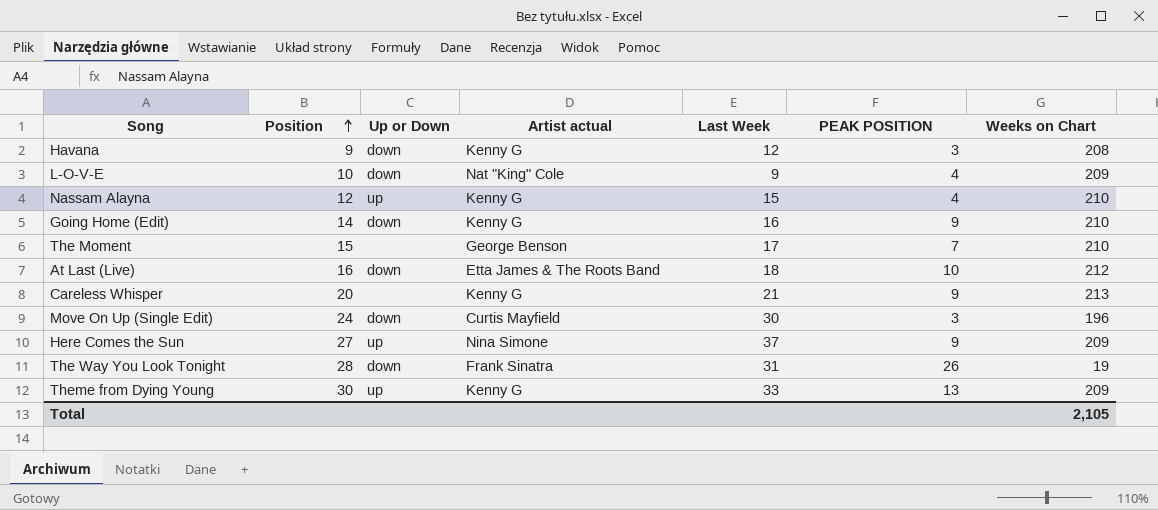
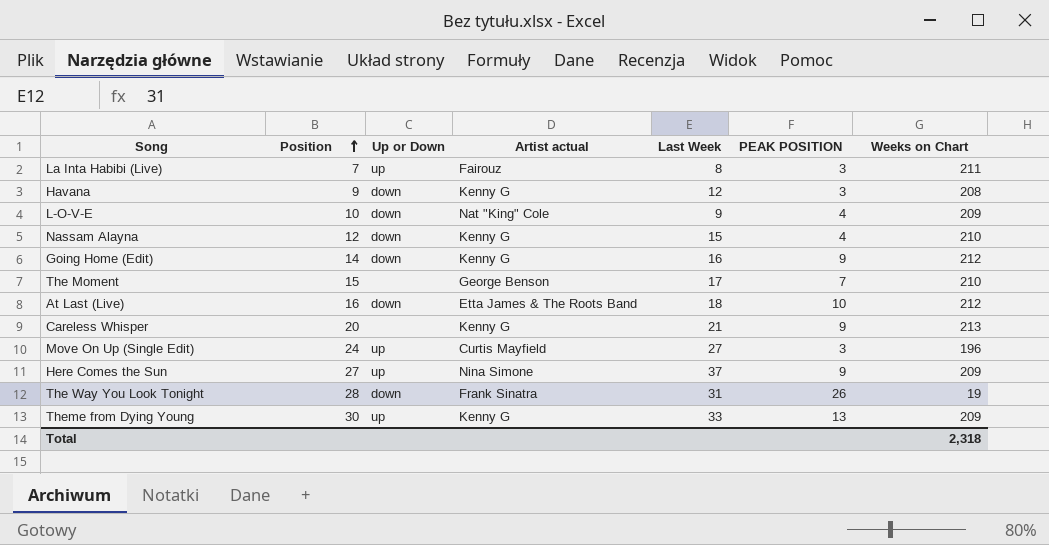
row La Inta Habibi (Live): none -> 7 | up | Fairouz | 8 | 3 | 211
Nassam Alayna | Up or Down: up -> down
Going Home (Edit) | Weeks on Chart: 210 -> 212
Move On Up (Single Edit) | Up or Down: down -> up
Move On Up (Single Edit) | Last Week: 30 -> 27
Total | Weeks on Chart: 2,105 -> 2,318

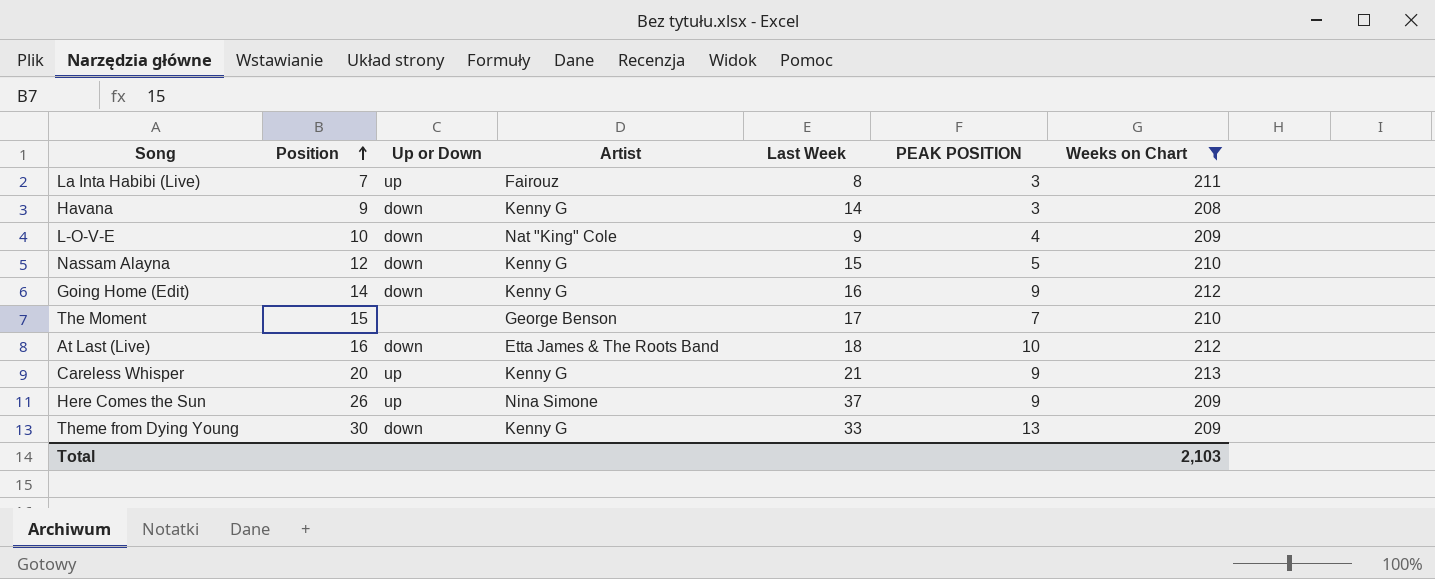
filter: none -> Weeks on Chart >= 208
column name: Artist actual -> Artist
Havana | Last Week: 12 -> 14
Nassam Alayna | PEAK POSITION: 4 -> 5
Careless Whisper | Up or Down: none -> up
Here Comes the Sun | Position: 27 -> 26
Theme from Dying Young | Up or Down: up -> down
Total | Weeks on Chart: 2,318 -> 2,103

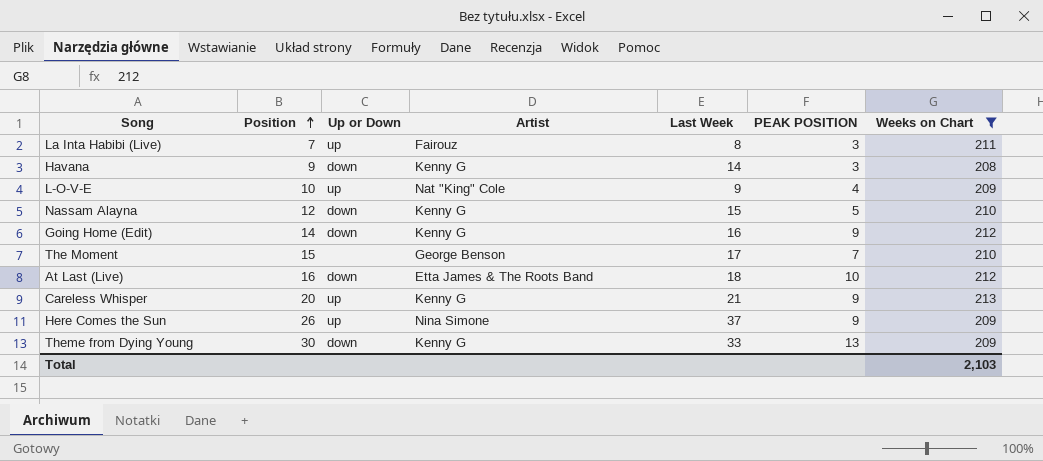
L-O-V-E | Up or Down: down -> up

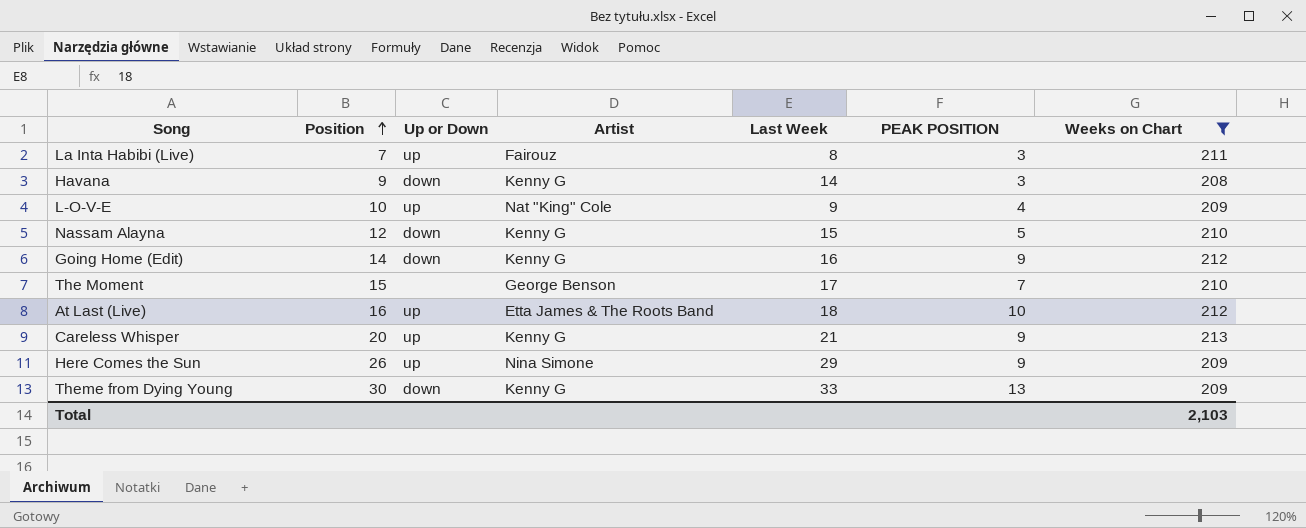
At Last (Live) | Up or Down: down -> up
Here Comes the Sun | Last Week: 37 -> 29

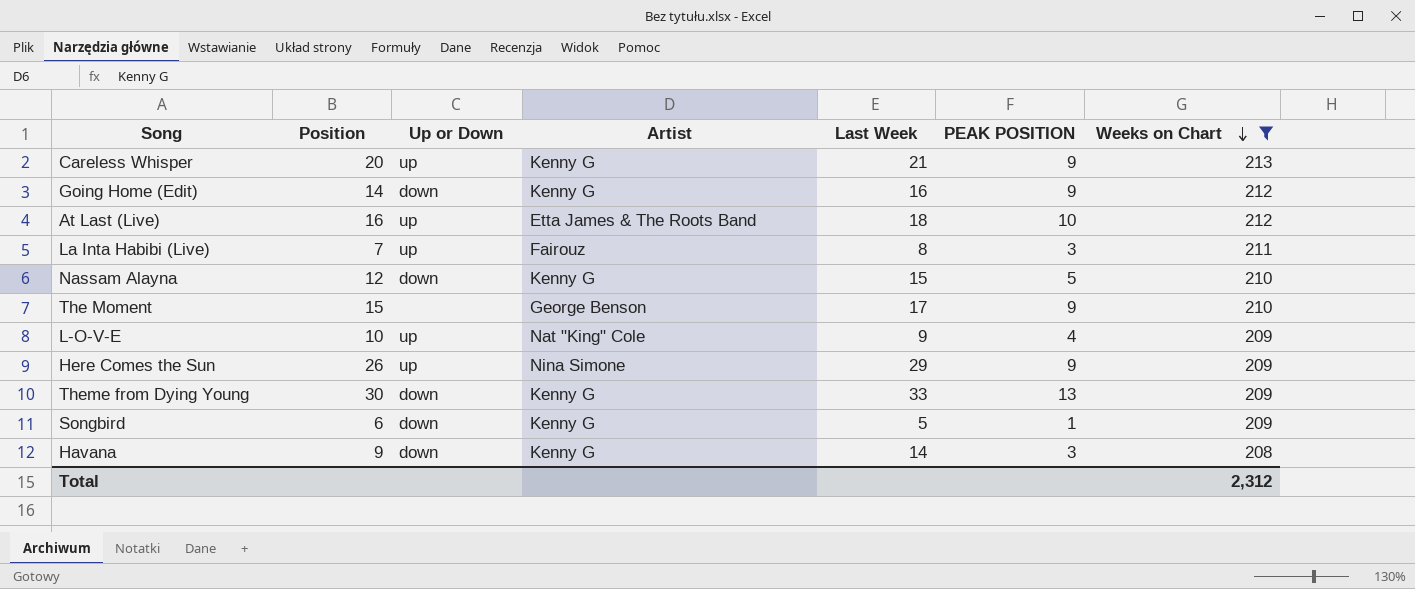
row order: Position ascending -> Weeks on Chart descending
The Moment | PEAK POSITION: 7 -> 9
row Songbird: none -> 6 | down | Kenny G | 5 | 1 | 209
Total | Weeks on Chart: 2,103 -> 2,312

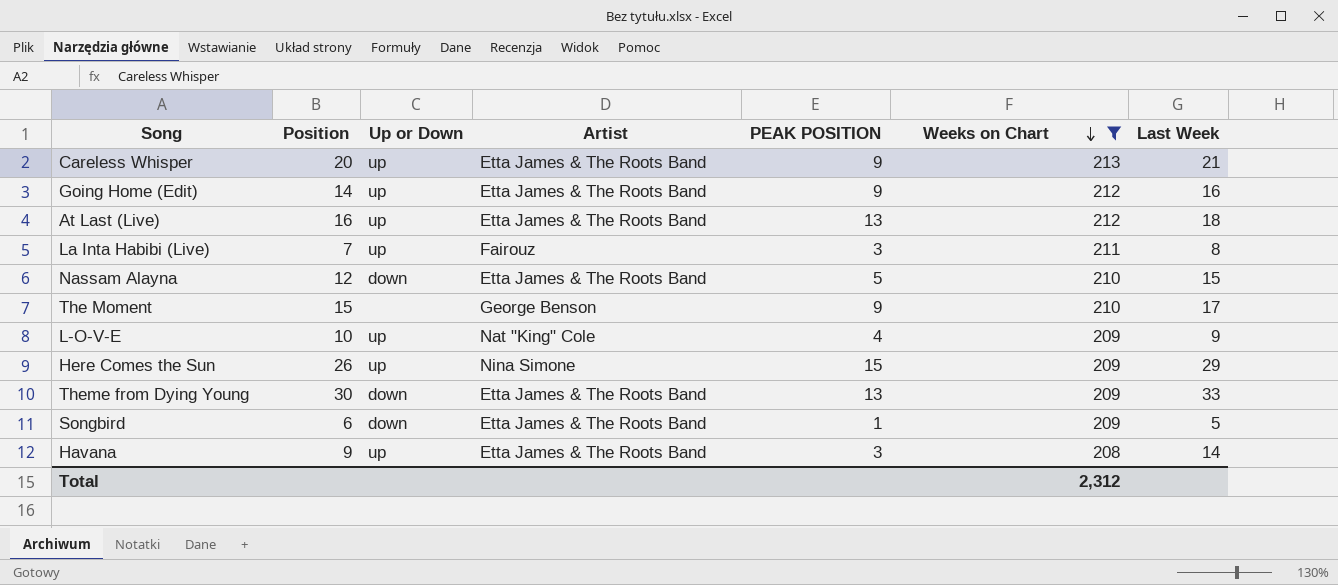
column Last Week | position: 5 -> 7
Careless Whisper | Artist: Kenny G -> Etta James & The Roots Band
Going Home (Edit) | Up or Down: down -> up
Going Home (Edit) | Artist: Kenny G -> Etta James & The Roots Band
At Last (Live) | PEAK POSITION: 10 -> 13
Nassam Alayna | Artist: Kenny G -> Etta James & The Roots Band
Here Comes the Sun | PEAK POSITION: 9 -> 15
Theme from Dying Young | Artist: Kenny G -> Etta James & The Roots Band
Songbird | Artist: Kenny G -> Etta James & The Roots Band
Havana | Up or Down: down -> up
Havana | Artist: Kenny G -> Etta James & The Roots Band

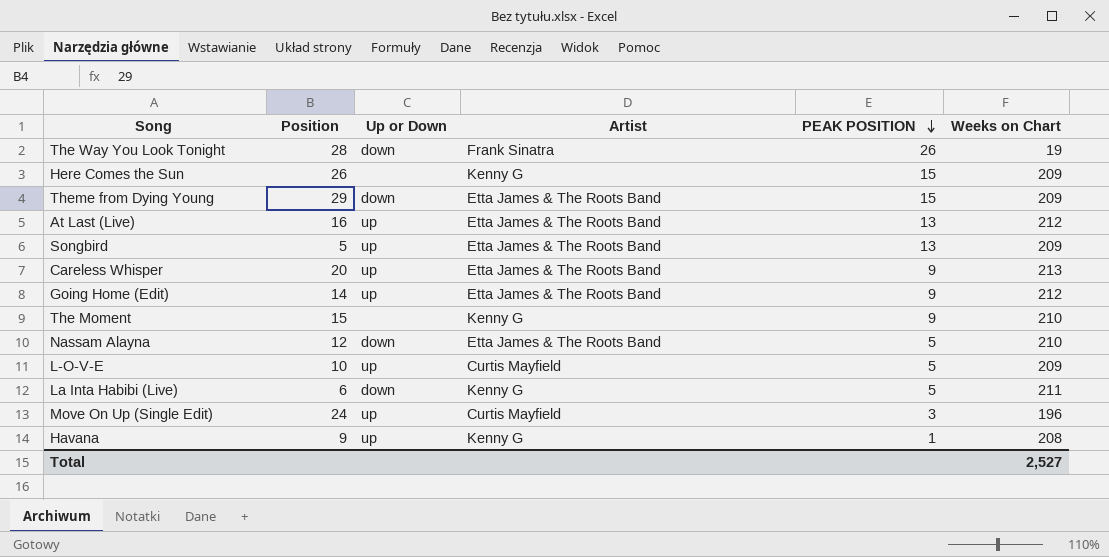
filter: Weeks on Chart >= 208 -> none
row order: Weeks on Chart descending -> PEAK POSITION descending
column Last Week | position: 7 -> none
Here Comes the Sun | Up or Down: up -> none
Here Comes the Sun | Artist: Nina Simone -> Kenny G
Theme from Dying Young | Position: 30 -> 29
Theme from Dying Young | PEAK POSITION: 13 -> 15
Songbird | Position: 6 -> 5
Songbird | Up or Down: down -> up
Songbird | PEAK POSITION: 1 -> 13
The Moment | Artist: George Benson -> Kenny G
L-O-V-E | Artist: Nat "King" Cole -> Curtis Mayfield
L-O-V-E | PEAK POSITION: 4 -> 5
La Inta Habibi (Live) | Position: 7 -> 6
La Inta Habibi (Live) | Up or Down: up -> down
La Inta Habibi (Live) | Artist: Fairouz -> Kenny G
La Inta Habibi (Live) | PEAK POSITION: 3 -> 5
Havana | Artist: Etta James & The Roots Band -> Kenny G
Havana | PEAK POSITION: 3 -> 1
Total | Weeks on Chart: 2,312 -> 2,527

